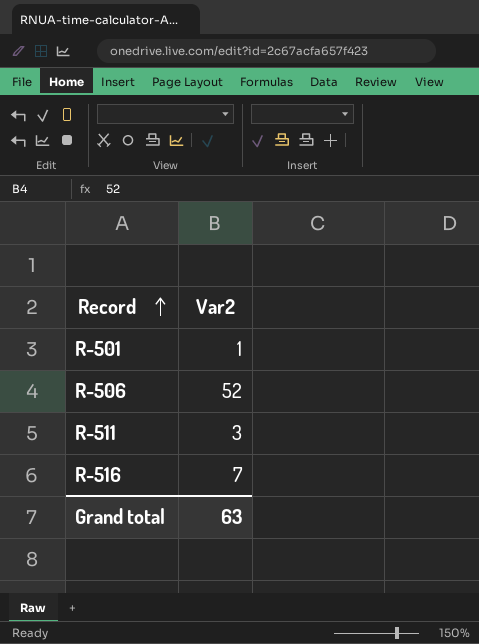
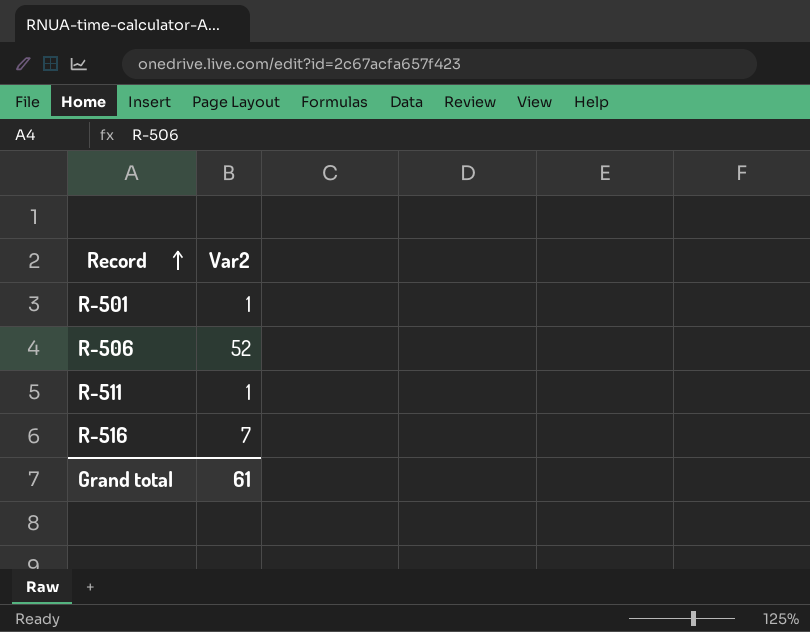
R-511 | Var2: 3 -> 1
Grand total | Var2: 63 -> 61

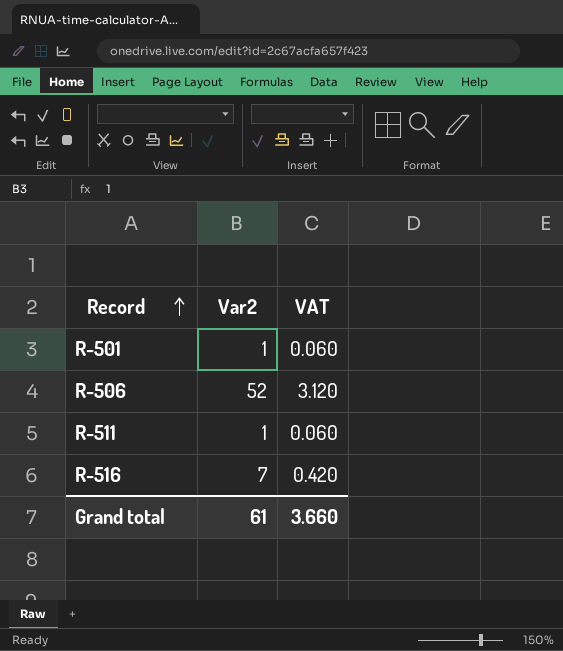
column VAT | formula: none -> [Var2] * 0.06

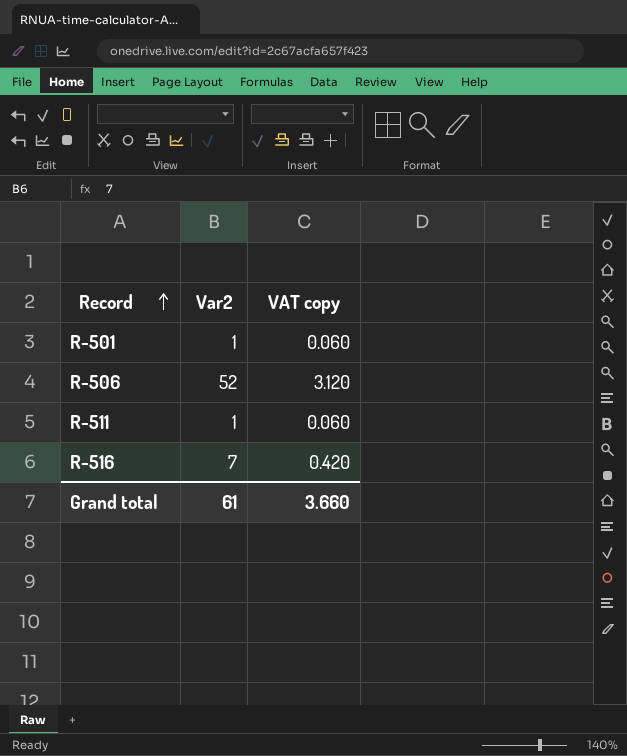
column name: VAT -> VAT copy

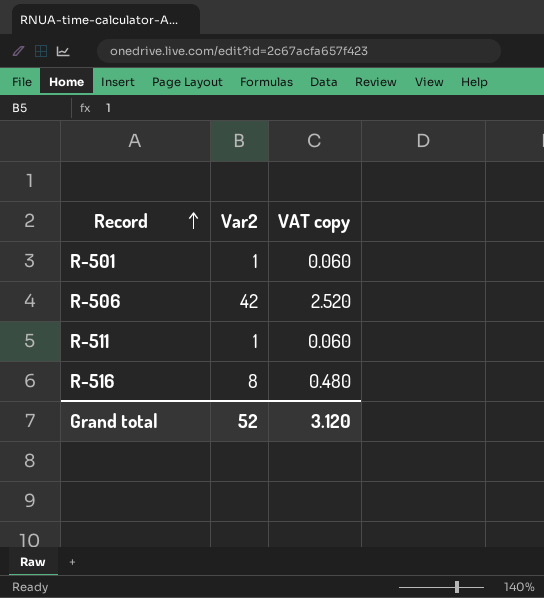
R-506 | Var2: 52 -> 42
R-506 | VAT copy: 3.120 -> 2.520
R-516 | Var2: 7 -> 8
R-516 | VAT copy: 0.420 -> 0.480
Grand total | Var2: 61 -> 52
Grand total | VAT copy: 3.660 -> 3.120

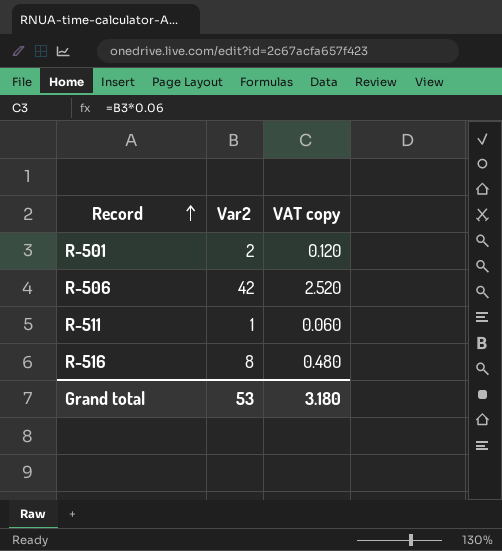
R-501 | Var2: 1 -> 2
R-501 | VAT copy: 0.060 -> 0.120
Grand total | Var2: 52 -> 53
Grand total | VAT copy: 3.120 -> 3.180

